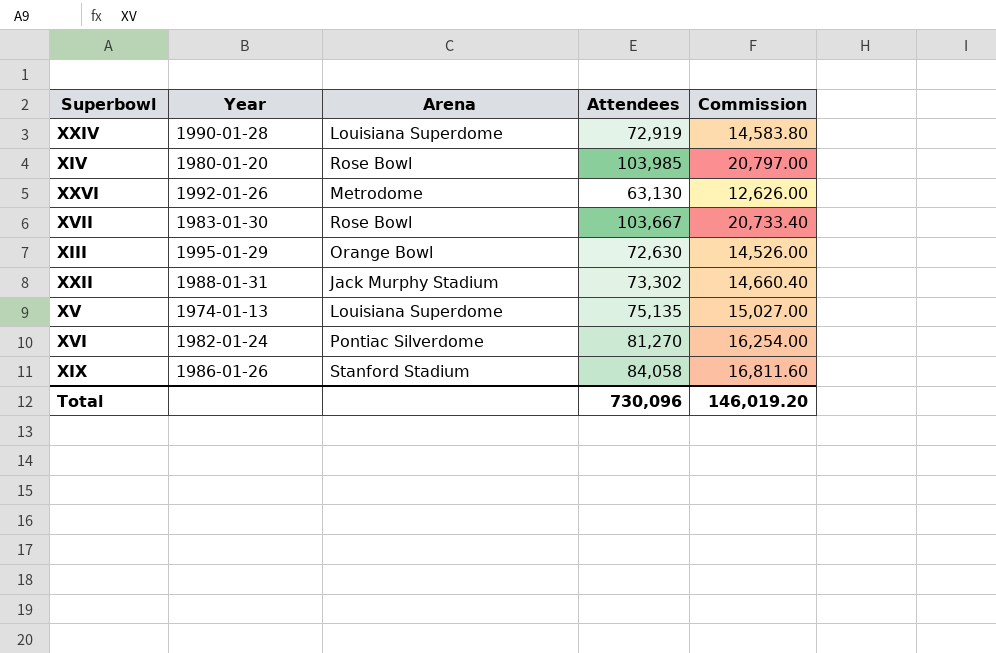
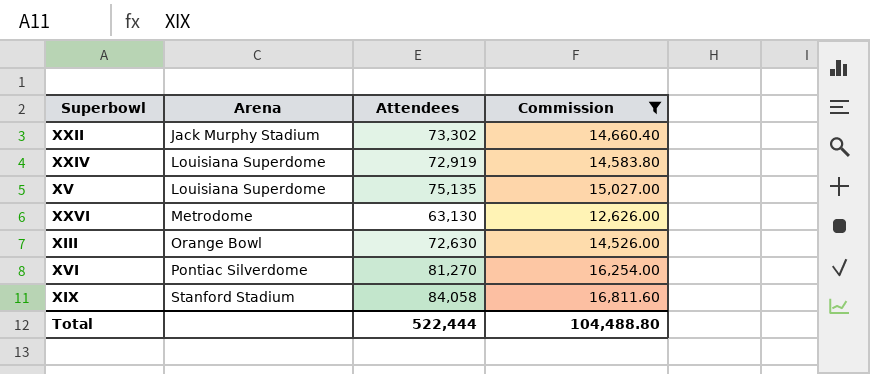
filter: none -> Commission <= 16,811.60
row order: none -> Arena ascending
column Year | position: 2 -> none
Total | Attendees: 730,096 -> 522,444
Total | Commission: 146,019.20 -> 104,488.80

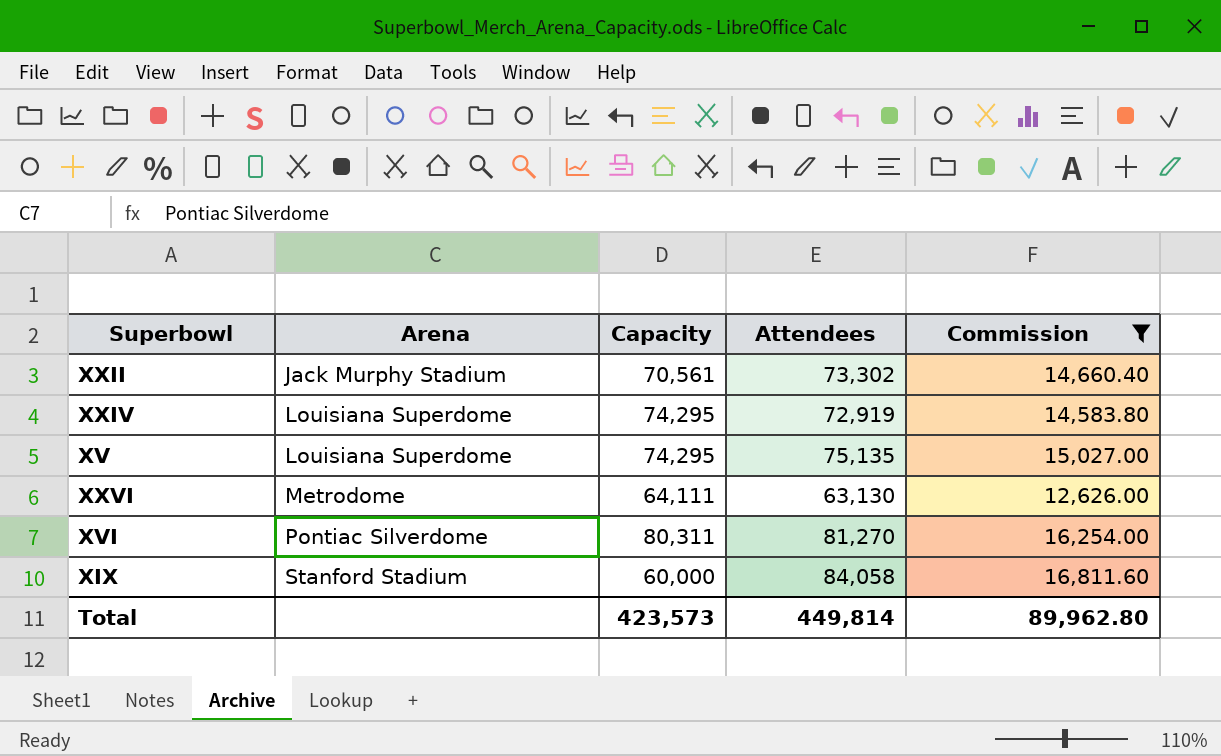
column Capacity | position: none -> 3
row XIII: Orange Bowl | 72,630 | 14,526.00 -> none
Total | Attendees: 522,444 -> 449,814
Total | Commission: 104,488.80 -> 89,962.80

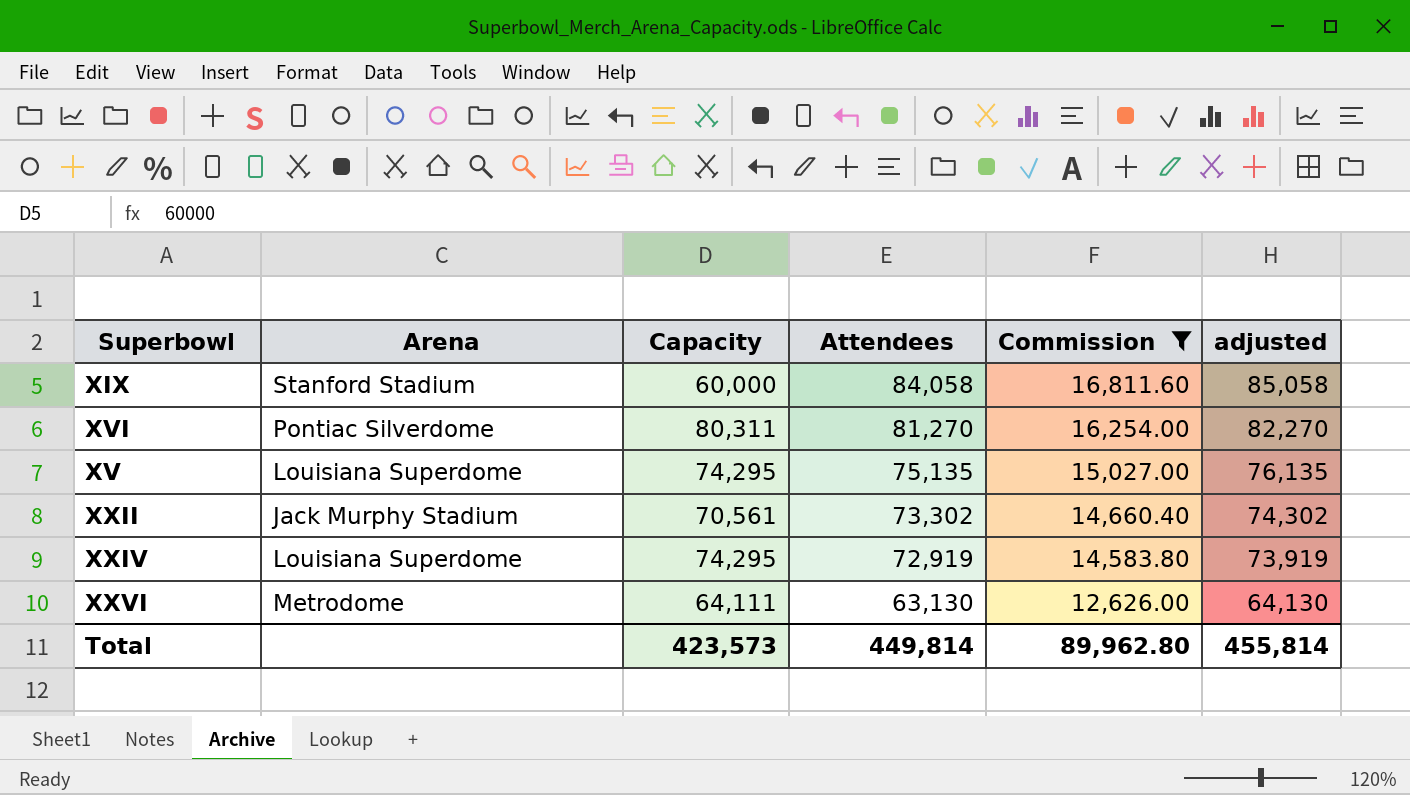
row order: Arena ascending -> Attendees descending
column adjusted | formula: none -> [Attendees] + 1000

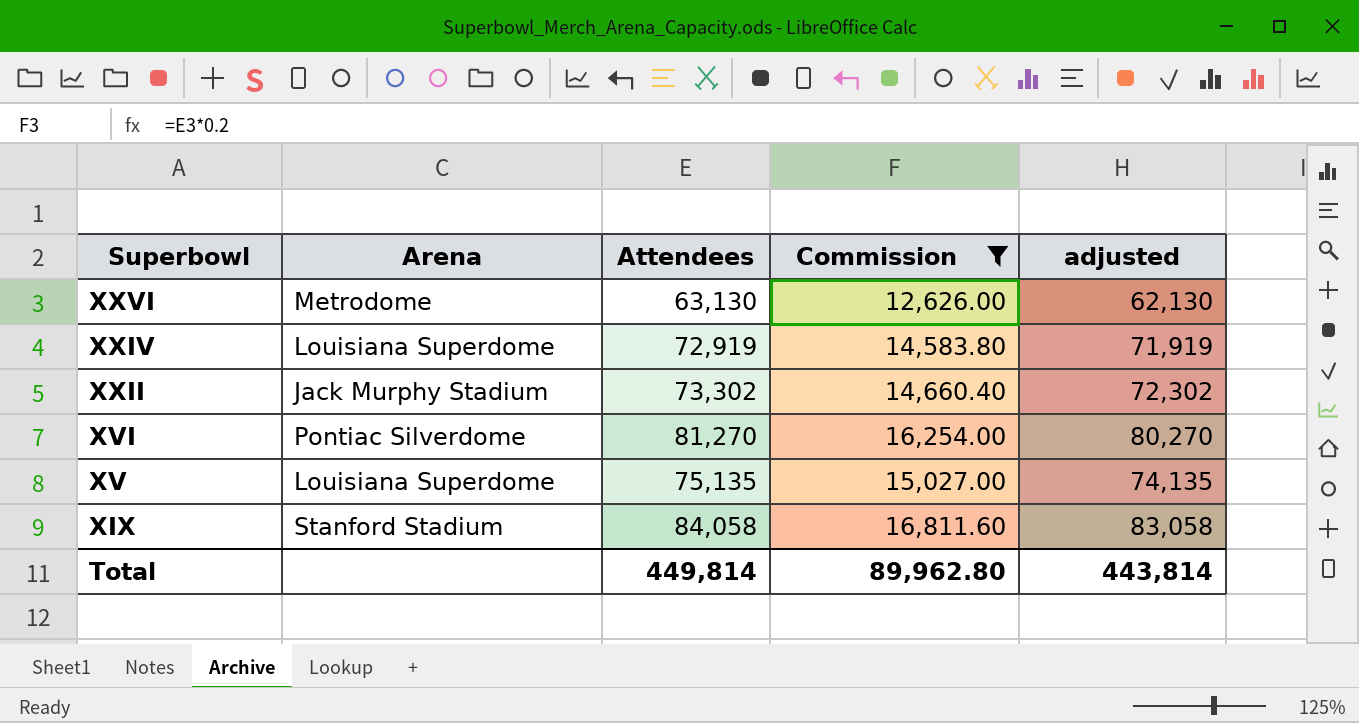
row order: Attendees descending -> Superbowl descending
column Capacity | position: 3 -> none
column adjusted | formula: [Attendees] + 1000 -> [Attendees] - 1000
Total | adjusted: 455,814 -> 443,814

